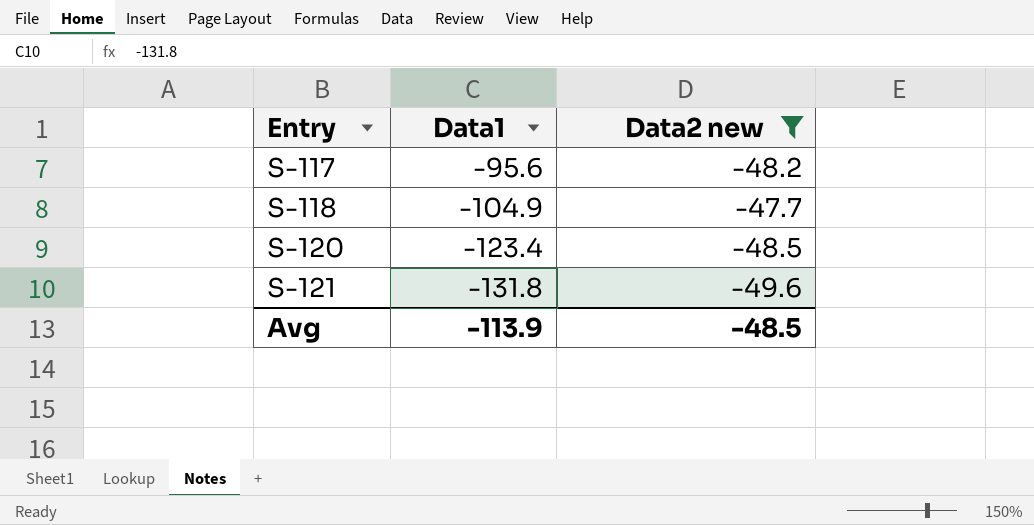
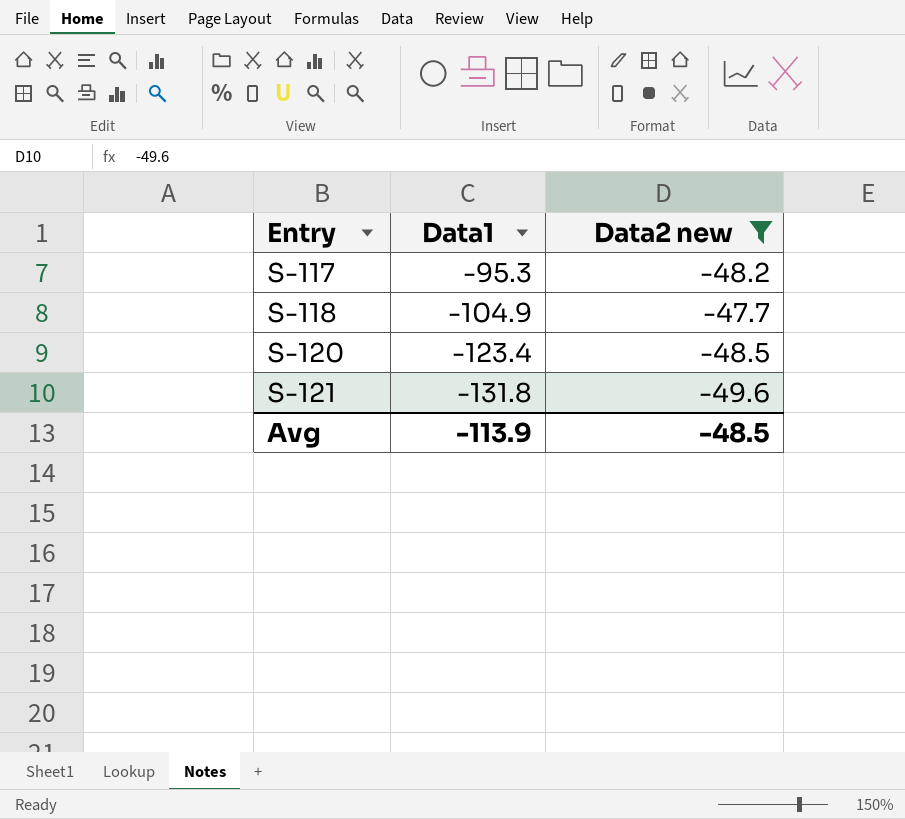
S-117 | Data1: -95.6 -> -95.3

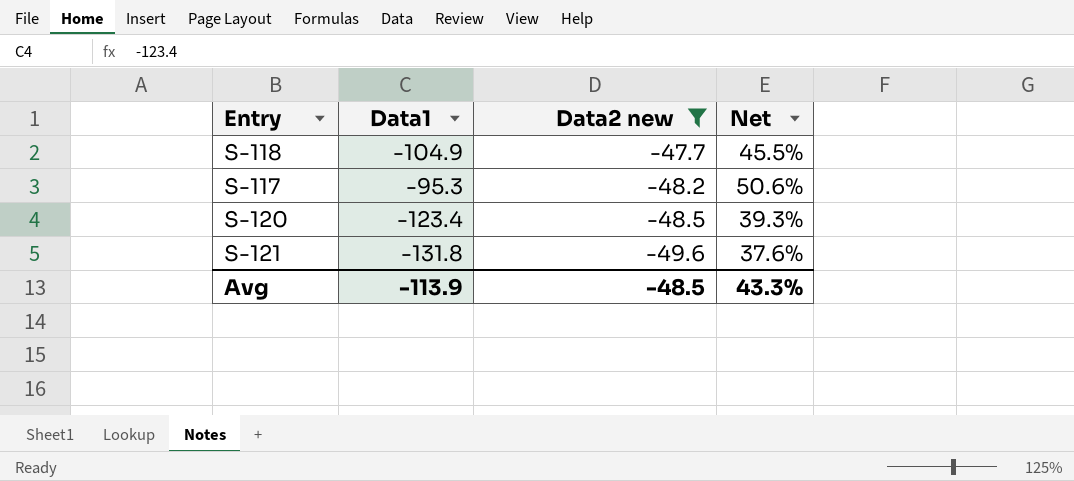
row order: Entry ascending -> Data2 new descending
column Net | formula: none -> [Data2 new] / [Data1]

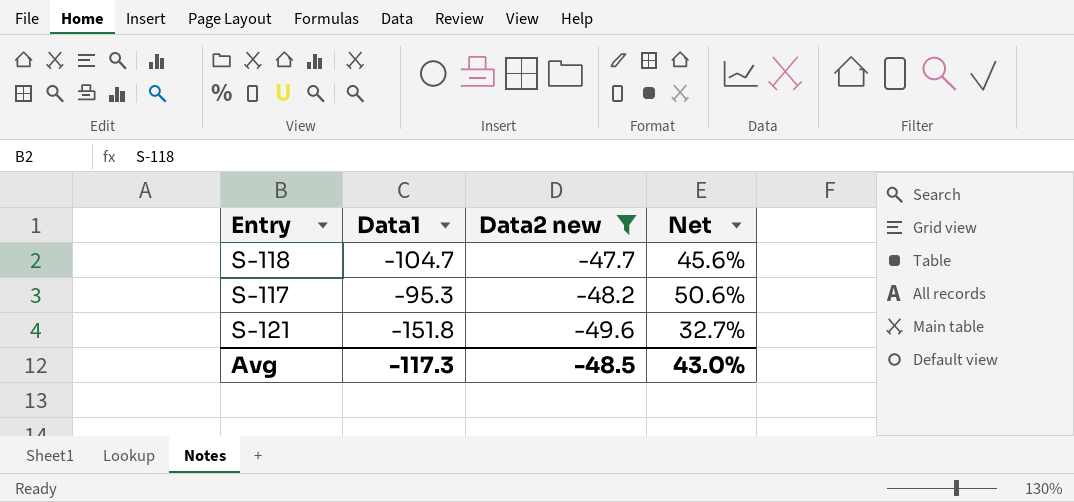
row S-120: -123.4 | -48.5 | 39.3% -> none
S-118 | Data1: -104.9 -> -104.7
S-118 | Net: 45.5% -> 45.6%
S-121 | Data1: -131.8 -> -151.8
S-121 | Net: 37.6% -> 32.7%
Avg | Data1: -113.9 -> -117.3
Avg | Net: 43.3% -> 43.0%

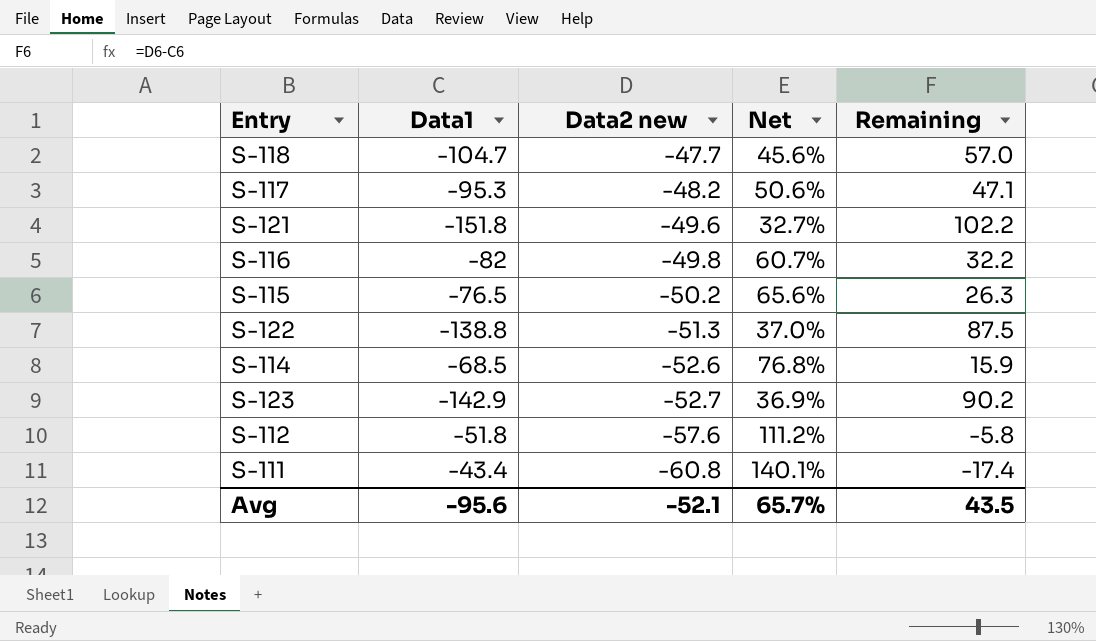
filter: Data2 new >= -49.6 -> none
column Remaining | formula: none -> [Data2 new] - [Data1]
Avg | Data1: -117.3 -> -95.6
Avg | Data2 new: -48.5 -> -52.1
Avg | Net: 43.0% -> 65.7%

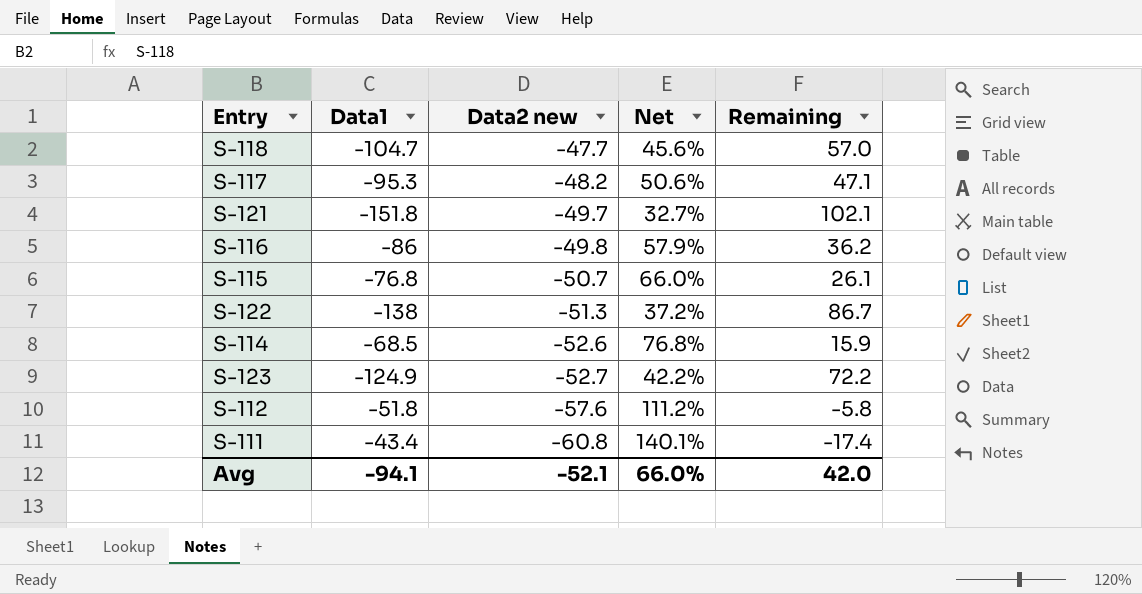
S-121 | Data2 new: -49.6 -> -49.7
S-121 | Remaining: 102.2 -> 102.1
S-116 | Data1: -82 -> -86
S-116 | Net: 60.7% -> 57.9%
S-116 | Remaining: 32.2 -> 36.2
S-115 | Data1: -76.5 -> -76.8
S-115 | Data2 new: -50.2 -> -50.7
S-115 | Net: 65.6% -> 66.0%
S-115 | Remaining: 26.3 -> 26.1
S-122 | Data1: -138.8 -> -138
S-122 | Net: 37.0% -> 37.2%
S-122 | Remaining: 87.5 -> 86.7
S-123 | Data1: -142.9 -> -124.9
S-123 | Net: 36.9% -> 42.2%
S-123 | Remaining: 90.2 -> 72.2
Avg | Data1: -95.6 -> -94.1
Avg | Net: 65.7% -> 66.0%
Avg | Remaining: 43.5 -> 42.0

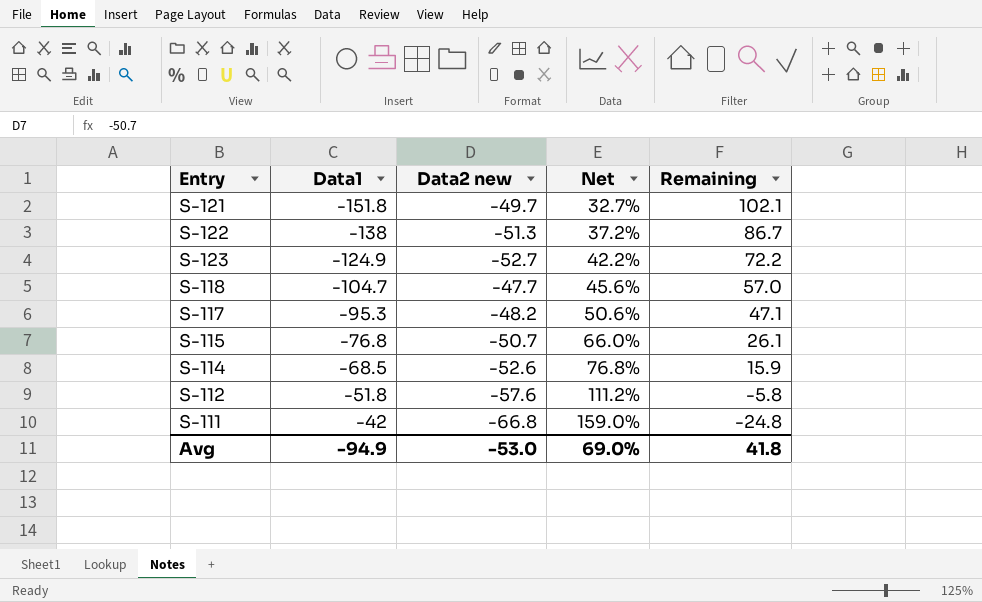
row order: Data2 new descending -> Data1 ascending
row S-116: -86 | -49.8 | 57.9% | 36.2 -> none
S-111 | Data1: -43.4 -> -42
S-111 | Data2 new: -60.8 -> -66.8
S-111 | Net: 140.1% -> 159.0%
S-111 | Remaining: -17.4 -> -24.8
Avg | Data1: -94.1 -> -94.9
Avg | Data2 new: -52.1 -> -53.0
Avg | Net: 66.0% -> 69.0%
Avg | Remaining: 42.0 -> 41.8

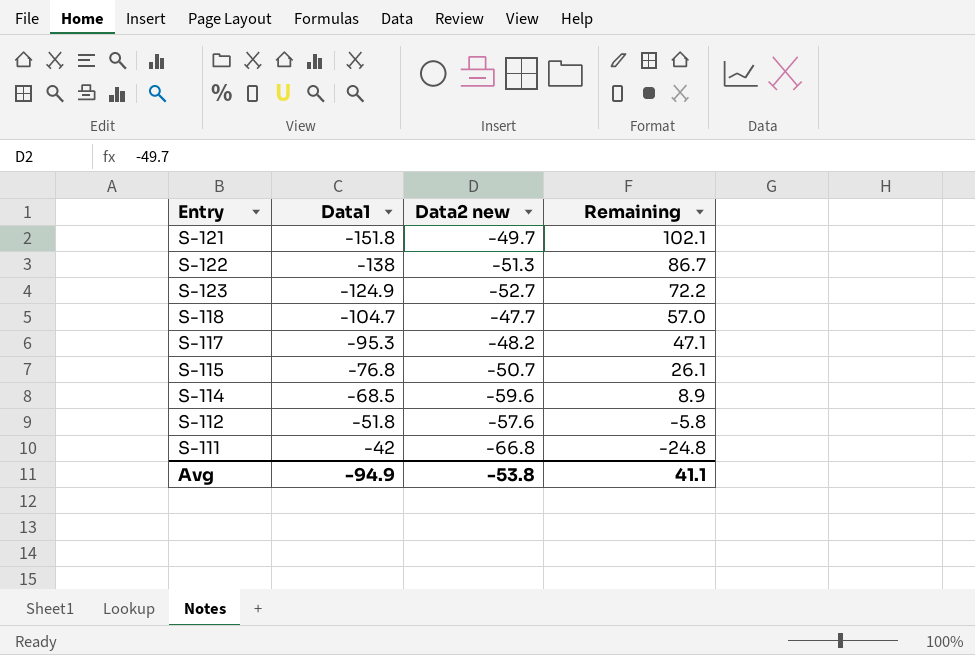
column Net | formula: [Data2 new] / [Data1] -> none
S-114 | Data2 new: -52.6 -> -59.6
S-114 | Remaining: 15.9 -> 8.9
Avg | Data2 new: -53.0 -> -53.8
Avg | Remaining: 41.8 -> 41.1

